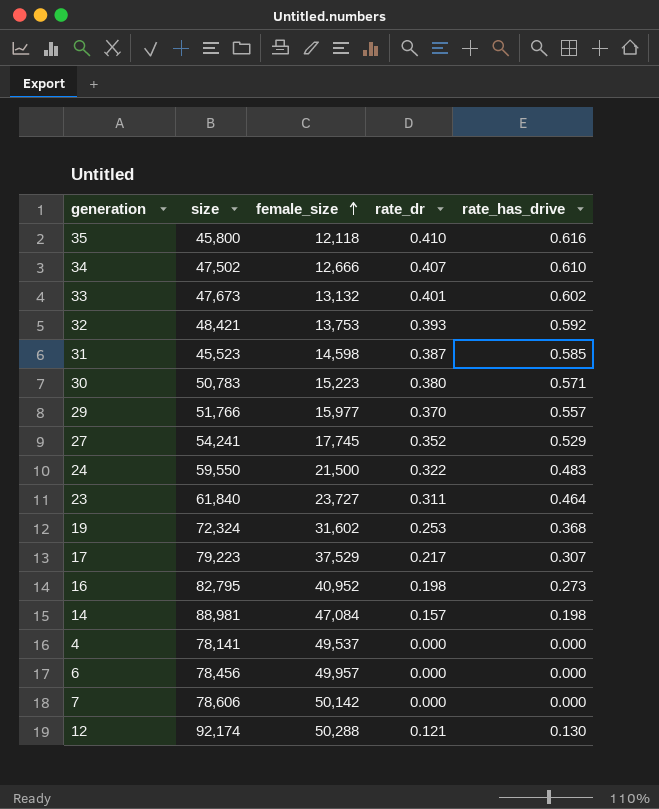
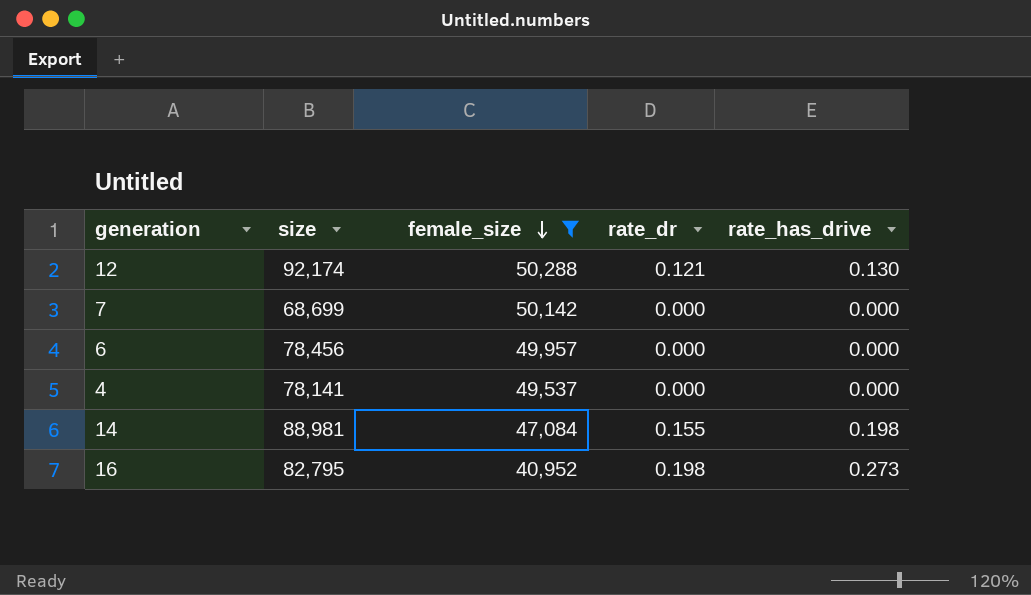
filter: none -> female_size >= 40,952
row order: female_size ascending -> female_size descending
7 | size: 78,606 -> 68,699
14 | rate_dr: 0.157 -> 0.155

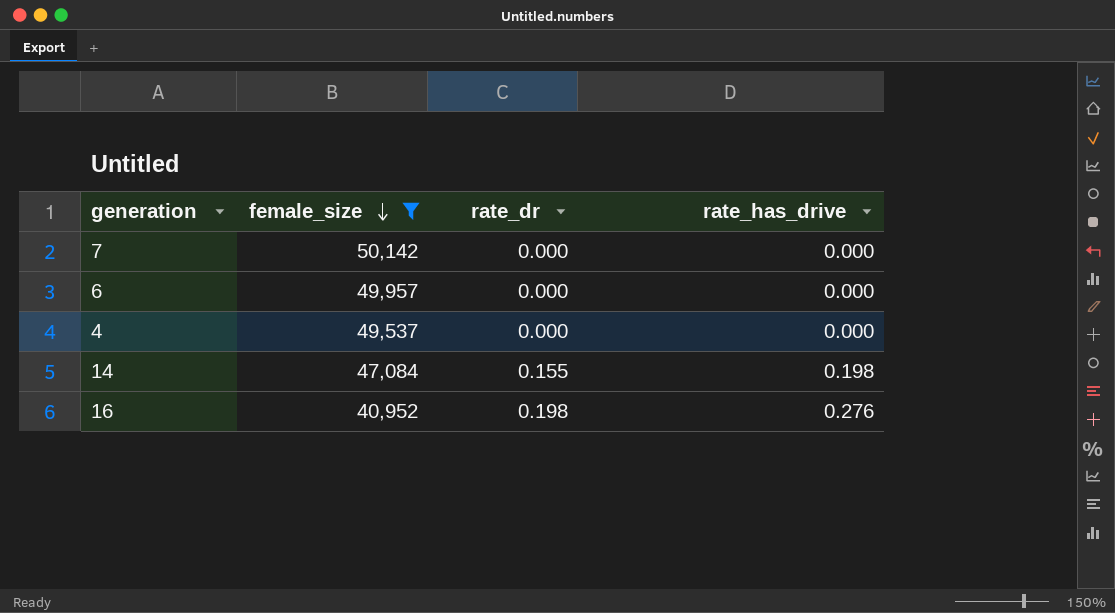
column size | position: 2 -> none
row 12: 92,174 | 50,288 | 0.121 | 0.130 -> none
16 | rate_has_drive: 0.273 -> 0.276

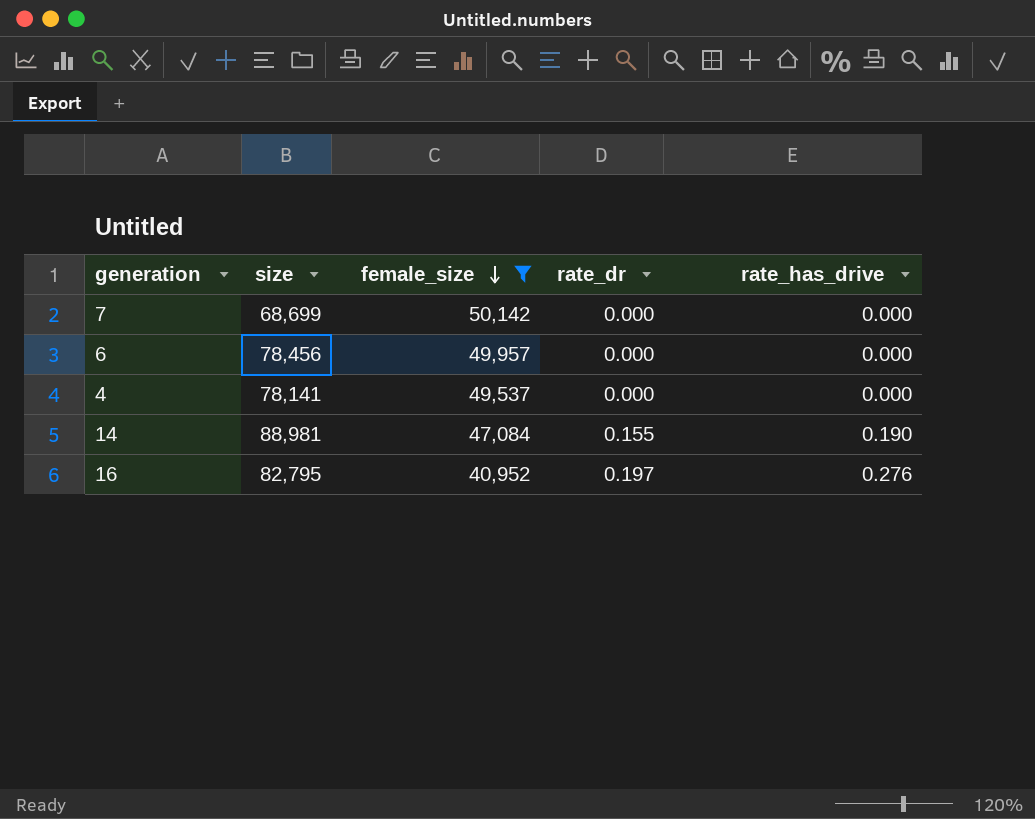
column size | position: none -> 2
14 | rate_has_drive: 0.198 -> 0.190
16 | rate_dr: 0.198 -> 0.197

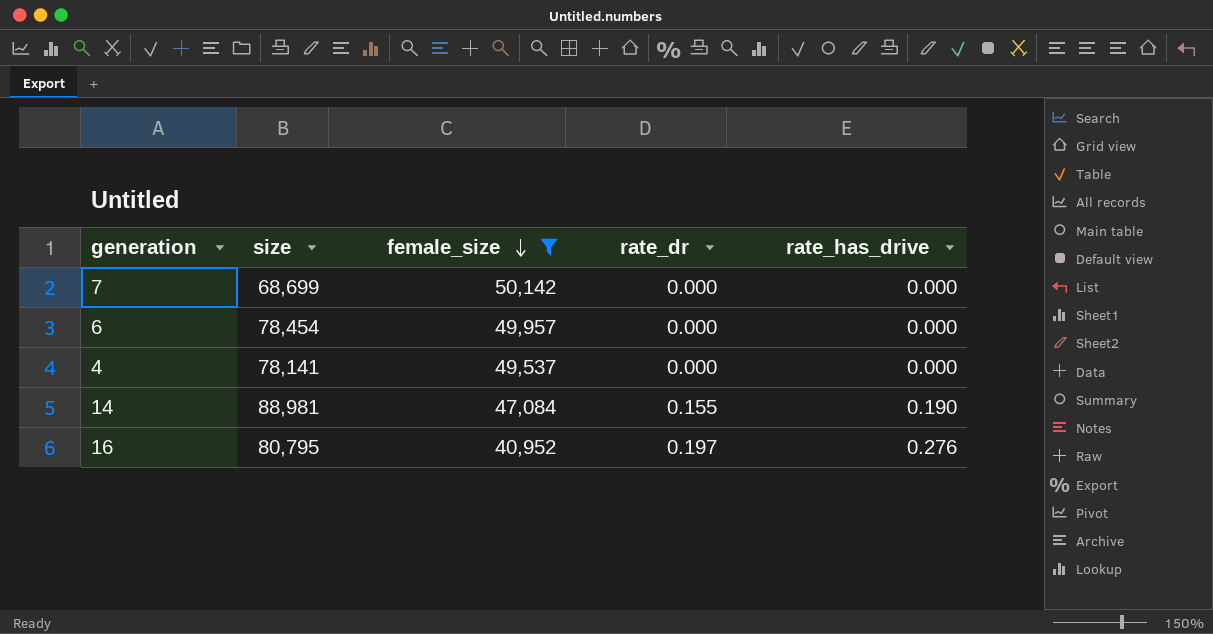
6 | size: 78,456 -> 78,454
16 | size: 82,795 -> 80,795

